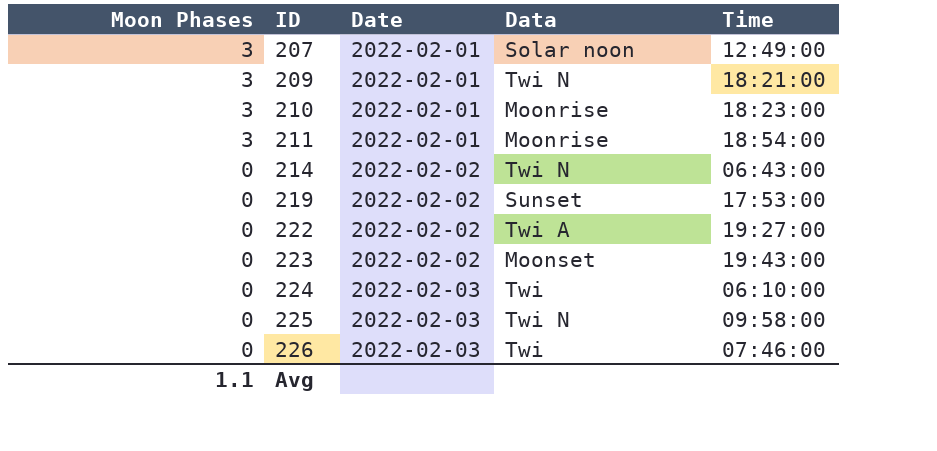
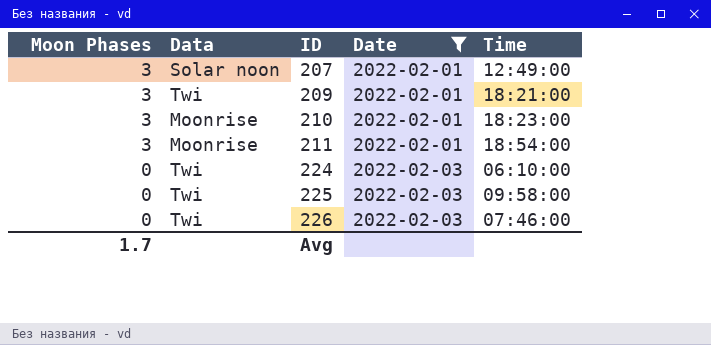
filter: none -> Date != 2022-02-02
column Data | position: 4 -> 2
209 | Data: Twi N -> Twi
225 | Data: Twi N -> Twi
Avg | Moon Phases: 1.1 -> 1.7

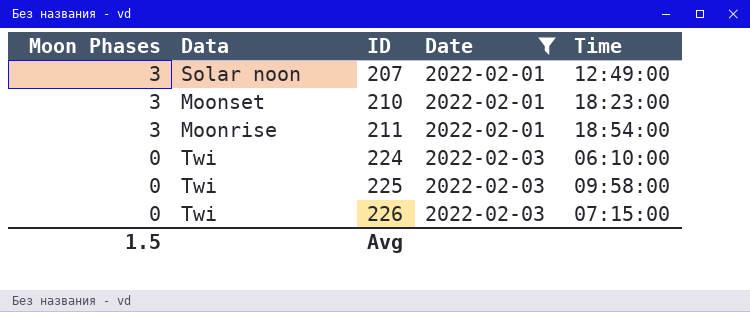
row 209: 3 | Twi | 2022-02-01 | 18:21:00 -> none
210 | Data: Moonrise -> Moonset
226 | Time: 07:46:00 -> 07:15:00
Avg | Moon Phases: 1.7 -> 1.5

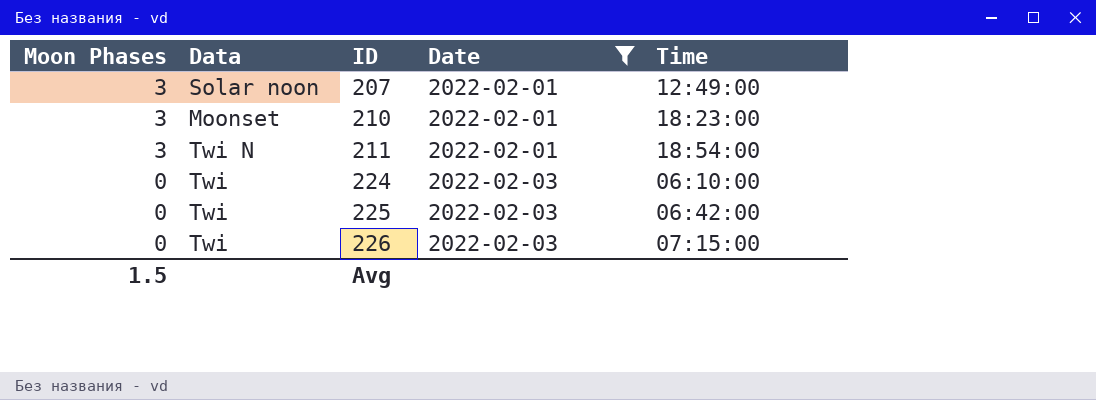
211 | Data: Moonrise -> Twi N
225 | Time: 09:58:00 -> 06:42:00

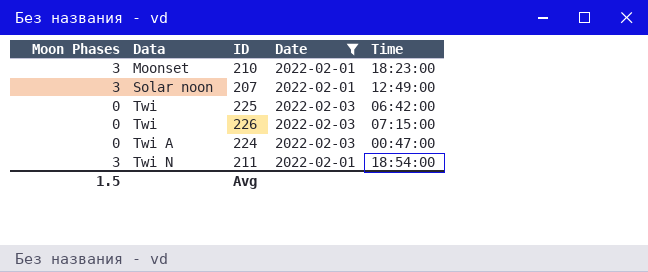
row order: Moon Phases descending -> Data ascending
224 | Data: Twi -> Twi A
224 | Time: 06:10:00 -> 00:47:00

